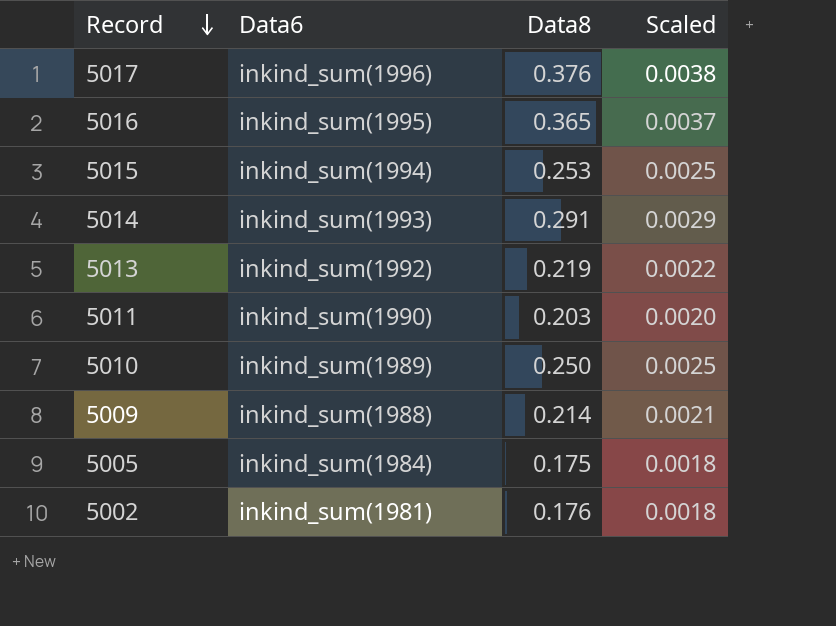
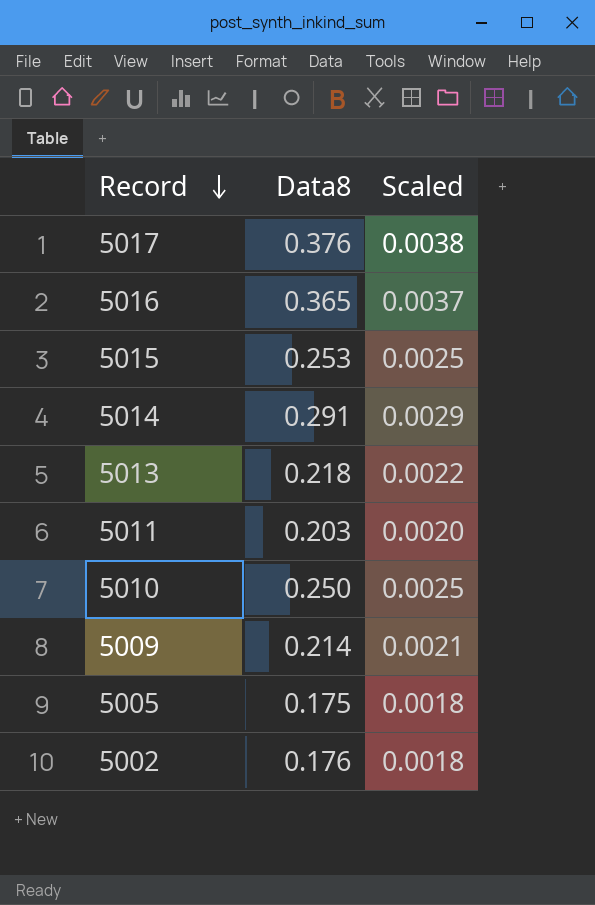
column Data6 | position: 2 -> none
5013 | Data8: 0.219 -> 0.218

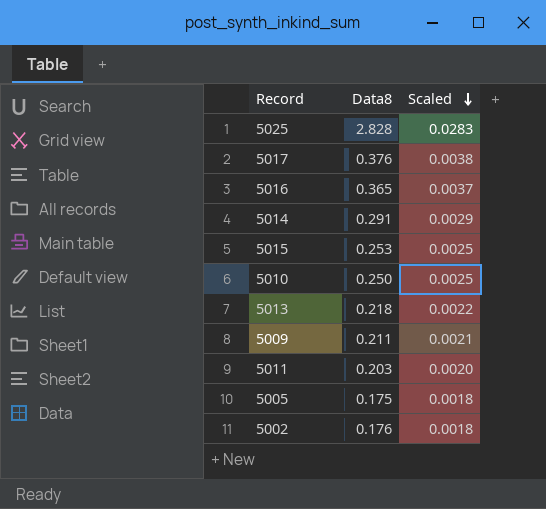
row order: Record descending -> Scaled descending
row 5025: none -> 2.828 | 0.0283
5009 | Data8: 0.214 -> 0.211

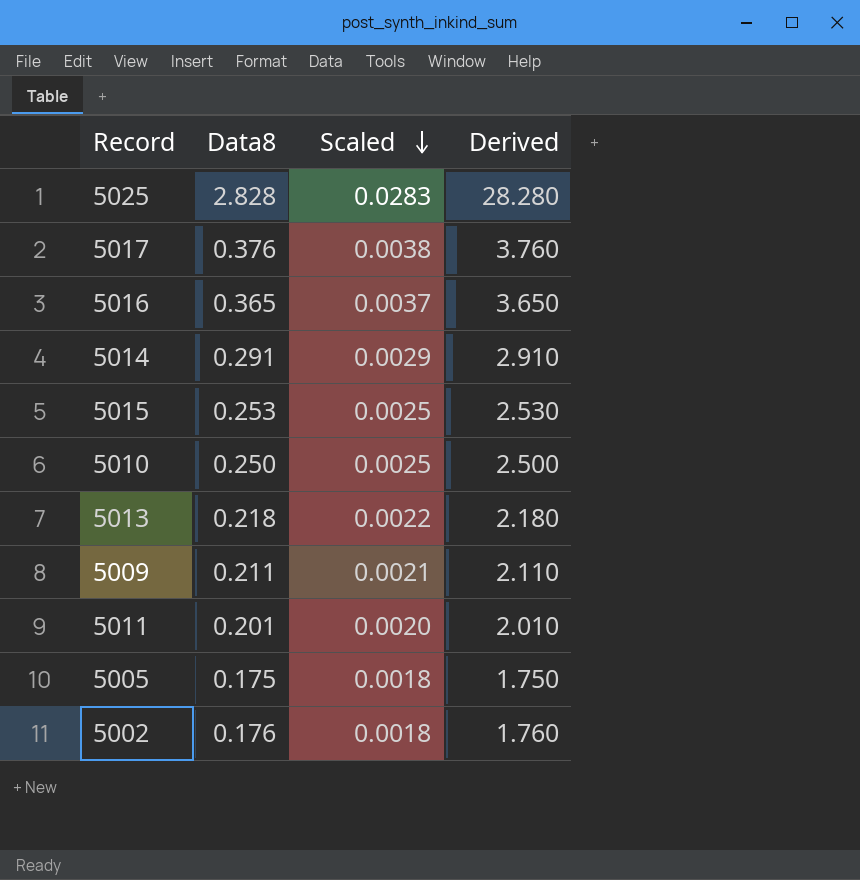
column Derived | formula: none -> [Data8] * 10
5011 | Data8: 0.203 -> 0.201

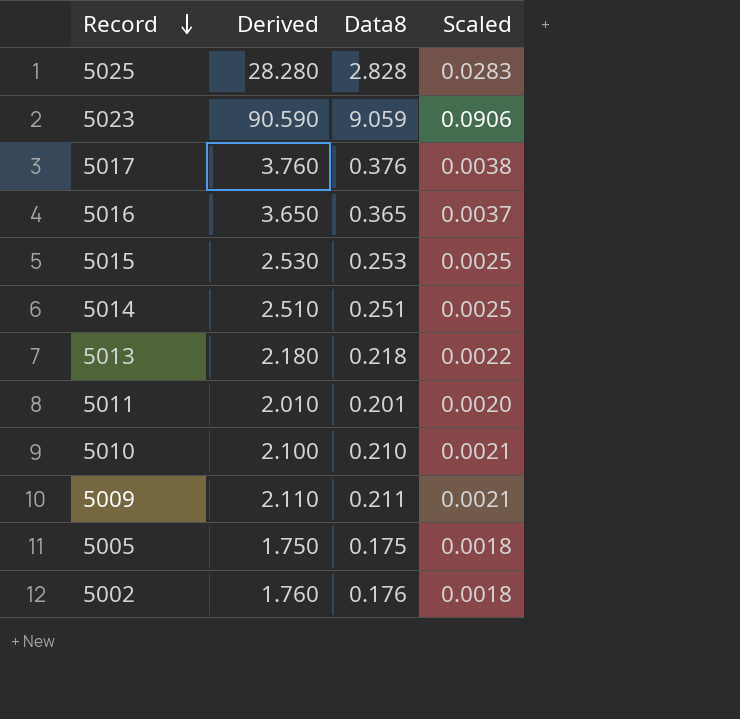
row order: Scaled descending -> Record descending
column Derived | position: 4 -> 2
row 5023: none -> 90.590 | 9.059 | 0.0906
5014 | Derived: 2.910 -> 2.510
5014 | Data8: 0.291 -> 0.251
5014 | Scaled: 0.0029 -> 0.0025
5010 | Derived: 2.500 -> 2.100
5010 | Data8: 0.250 -> 0.210
5010 | Scaled: 0.0025 -> 0.0021

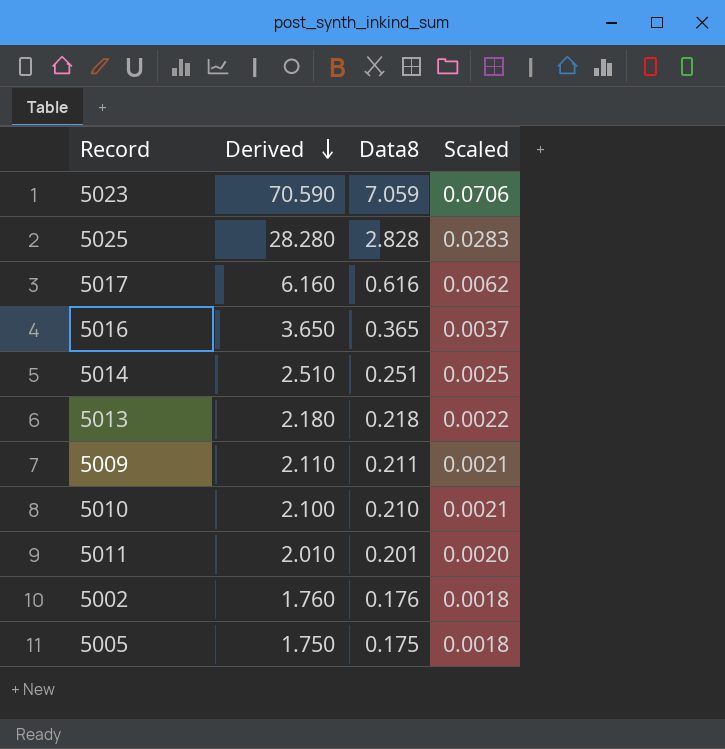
row order: Record descending -> Derived descending
row 5015: 2.530 | 0.253 | 0.0025 -> none
5023 | Derived: 90.590 -> 70.590
5023 | Data8: 9.059 -> 7.059
5023 | Scaled: 0.0906 -> 0.0706
5017 | Derived: 3.760 -> 6.160
5017 | Data8: 0.376 -> 0.616
5017 | Scaled: 0.0038 -> 0.0062

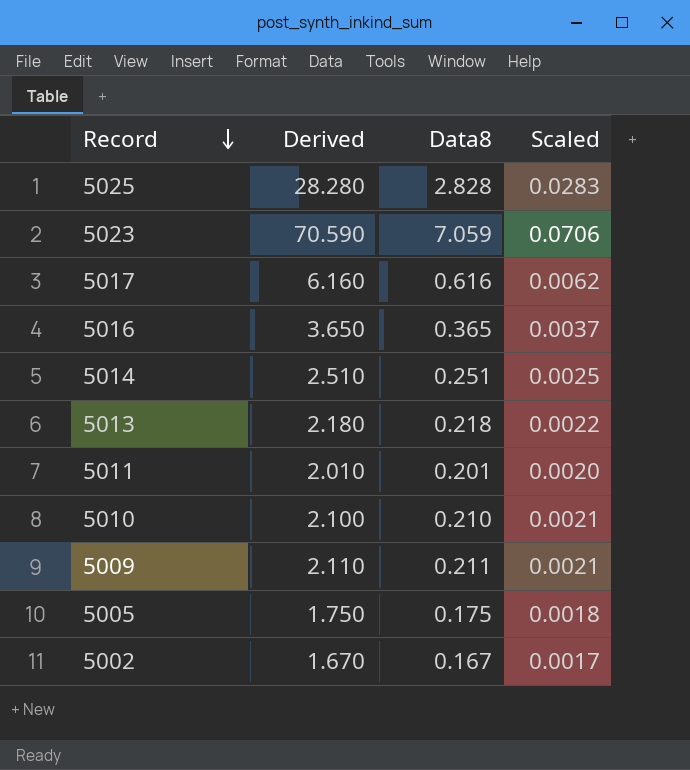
row order: Derived descending -> Record descending
5002 | Derived: 1.760 -> 1.670
5002 | Data8: 0.176 -> 0.167
5002 | Scaled: 0.0018 -> 0.0017

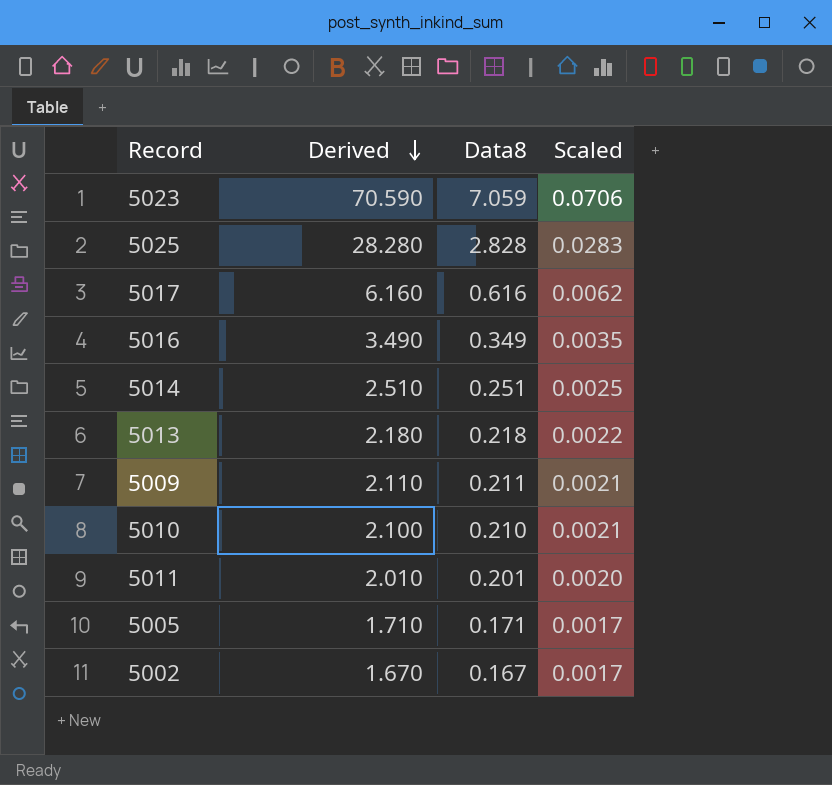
row order: Record descending -> Derived descending
5016 | Derived: 3.650 -> 3.490
5016 | Data8: 0.365 -> 0.349
5016 | Scaled: 0.0037 -> 0.0035
5005 | Derived: 1.750 -> 1.710
5005 | Data8: 0.175 -> 0.171
5005 | Scaled: 0.0018 -> 0.0017

